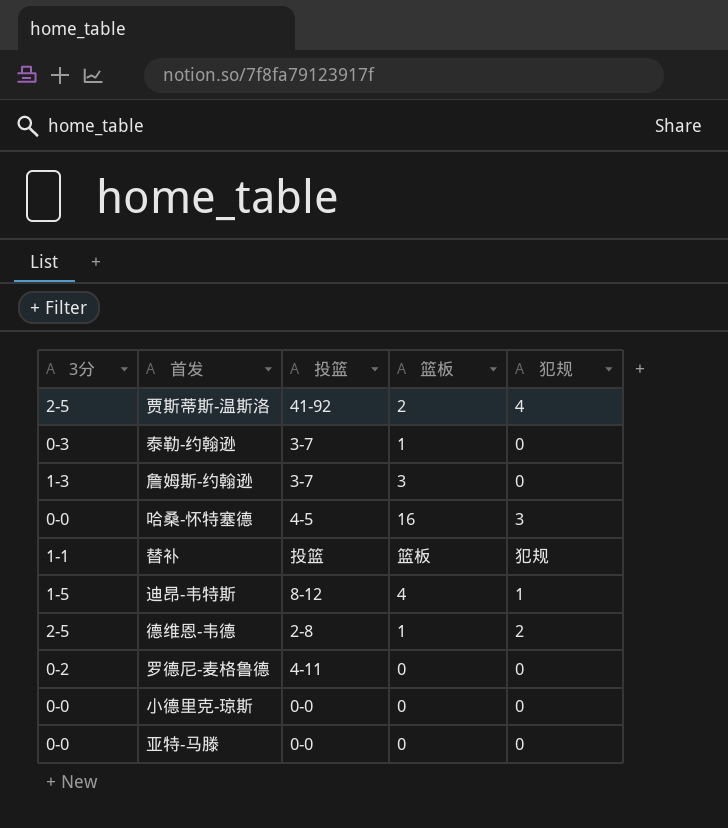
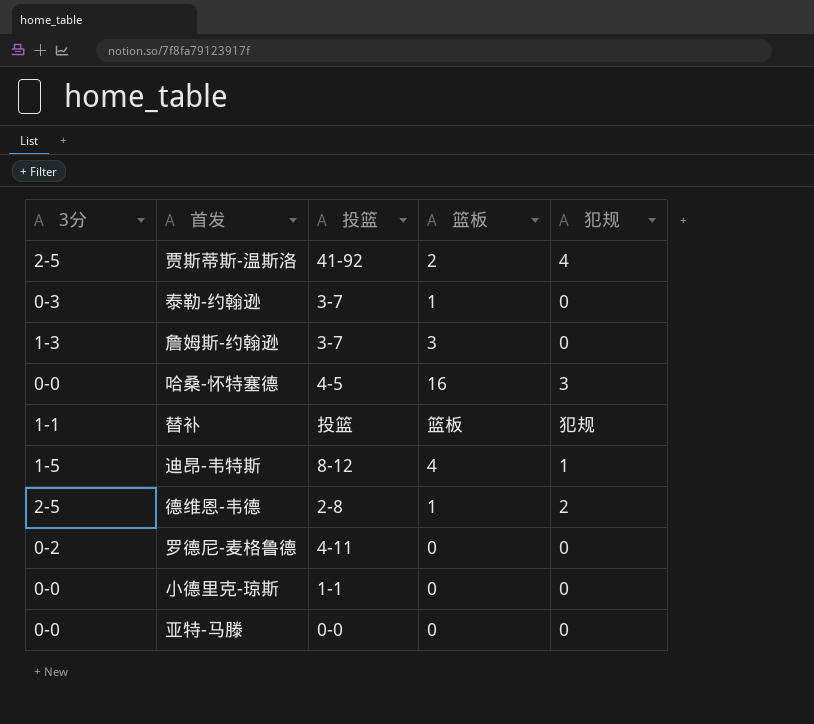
小德里克-琼斯 | 投篮: 0-0 -> 1-1

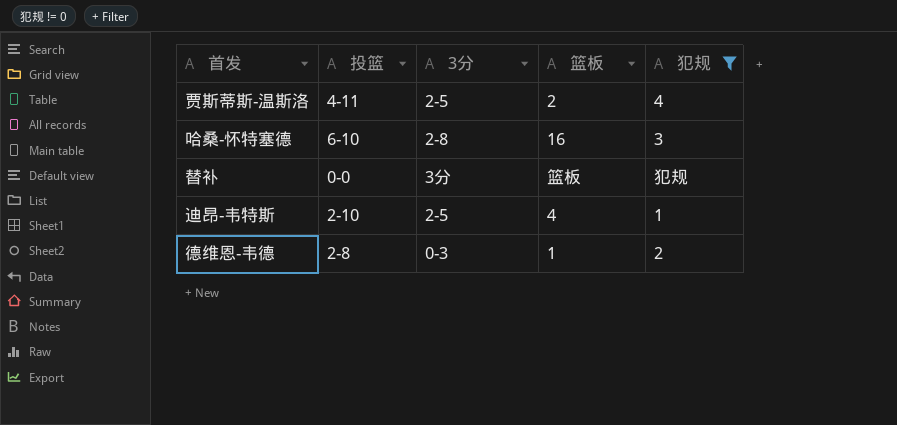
filter: none -> 犯规 != 0
column 3分 | position: 1 -> 3
贾斯蒂斯-温斯洛 | 投篮: 41-92 -> 4-11
哈桑-怀特塞德 | 投篮: 4-5 -> 6-10
哈桑-怀特塞德 | 3分: 0-0 -> 2-8
替补 | 投篮: 投篮 -> 0-0
替补 | 3分: 1-1 -> 3分
迪昂-韦特斯 | 投篮: 8-12 -> 2-10
迪昂-韦特斯 | 3分: 1-5 -> 2-5
德维恩-韦德 | 3分: 2-5 -> 0-3

